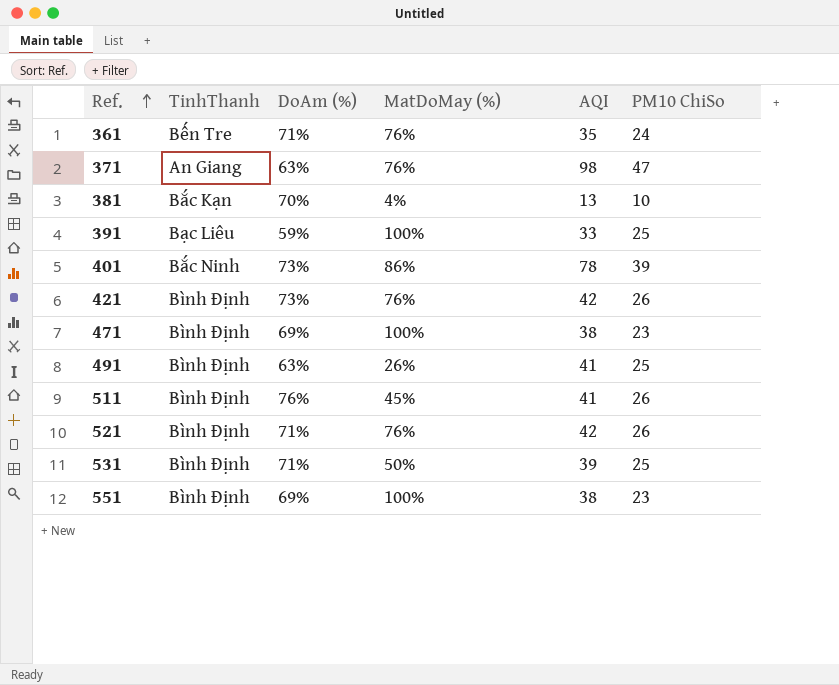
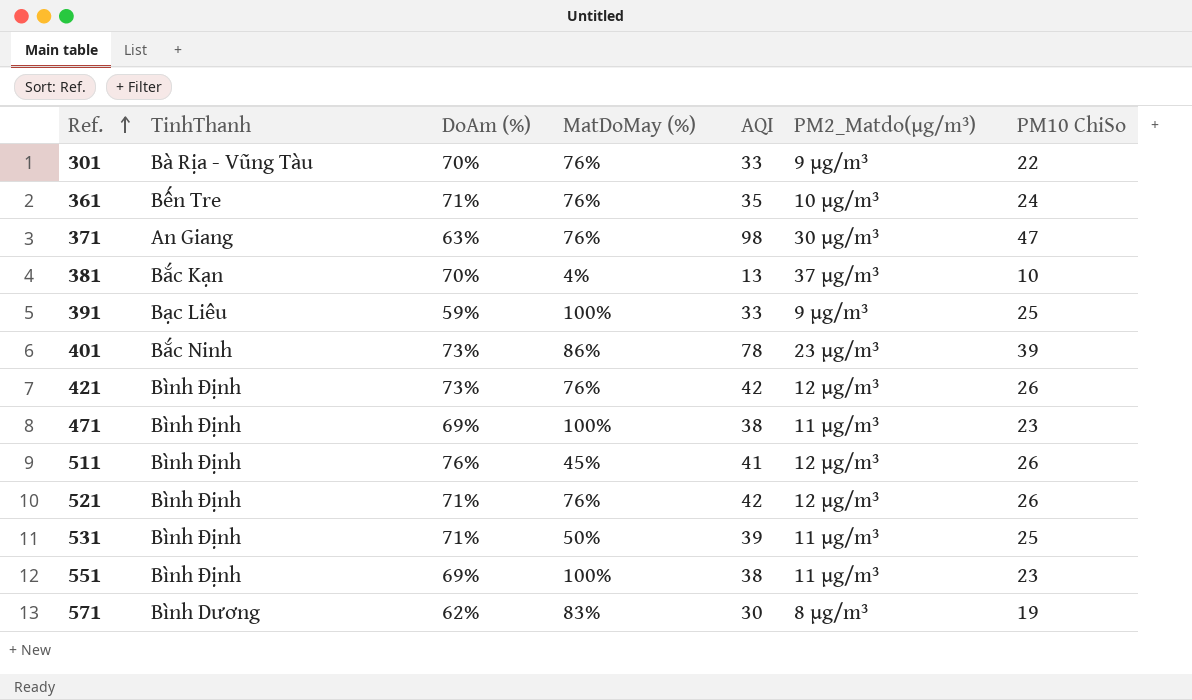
column PM2_Matdo(µg/m³) | position: none -> 6
row 491: Bình Định | 63% | 26% | 41 | 25 -> none
row 301: none -> Bà Rịa - Vũng Tàu | 70% | 76% | 33 | 9 µg/m³ | 22
row 571: none -> Bình Dương | 62% | 83% | 30 | 8 µg/m³ | 19

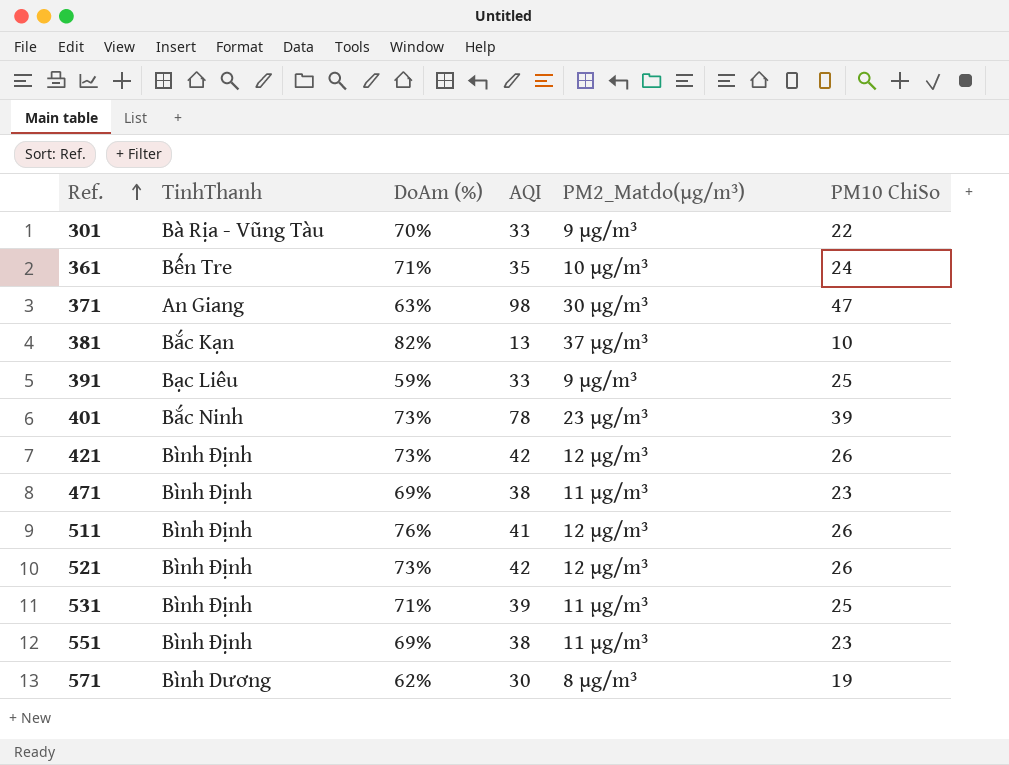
column MatDoMay (%) | position: 4 -> none
381 | DoAm (%): 70% -> 82%
521 | DoAm (%): 71% -> 73%

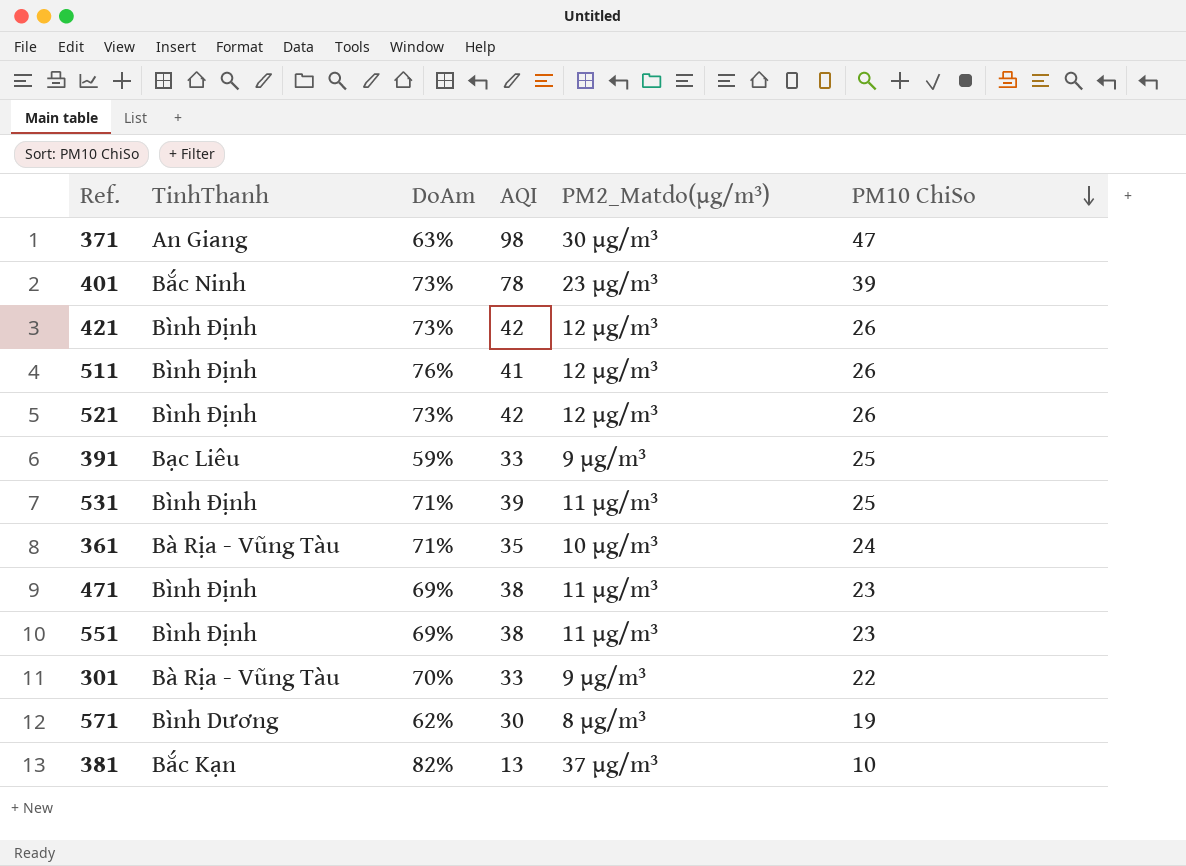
row order: Ref. ascending -> PM10 ChiSo descending
column name: DoAm (%) -> DoAm
361 | TinhThanh: Bến Tre -> Bà Rịa - Vũng Tàu

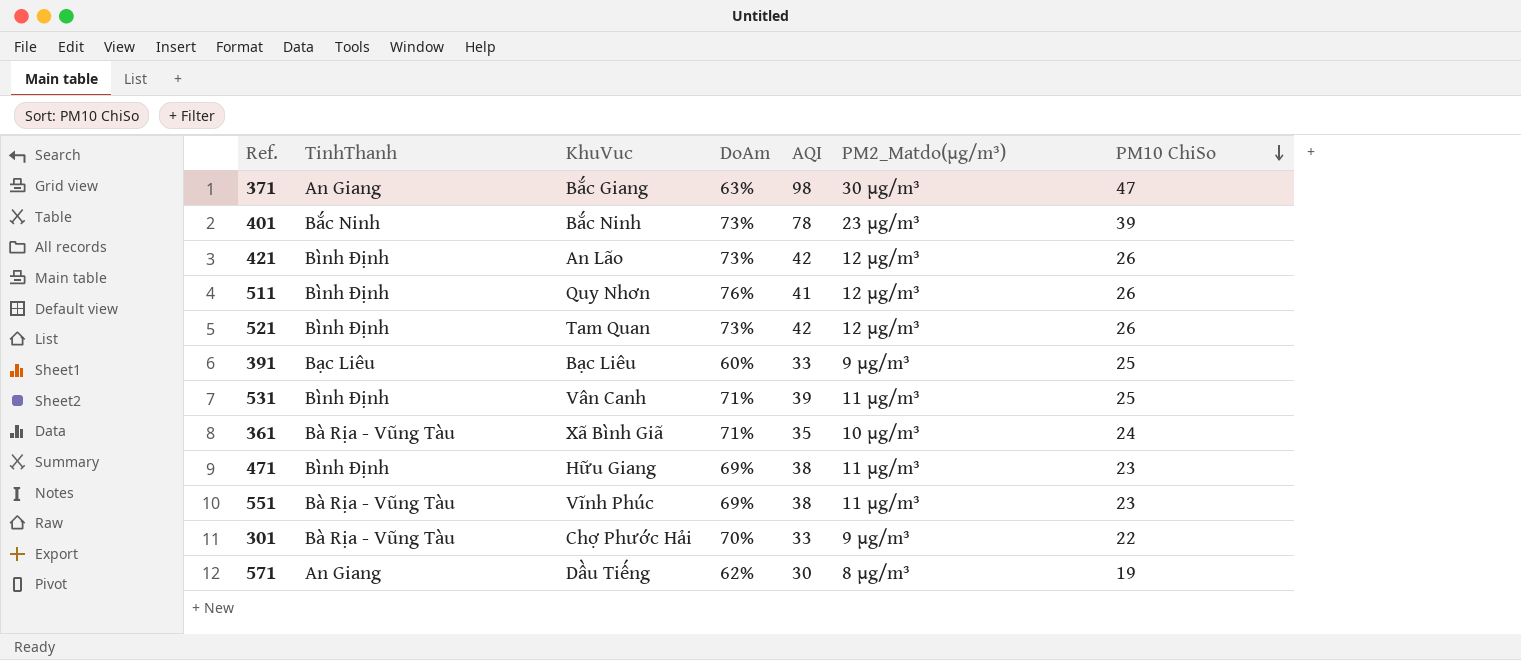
column KhuVuc | position: none -> 3
row 381: Bắc Kạn | 82% | 13 | 37 µg/m³ | 10 -> none
391 | DoAm: 59% -> 60%
551 | TinhThanh: Bình Định -> Bà Rịa - Vũng Tàu
571 | TinhThanh: Bình Dương -> An Giang

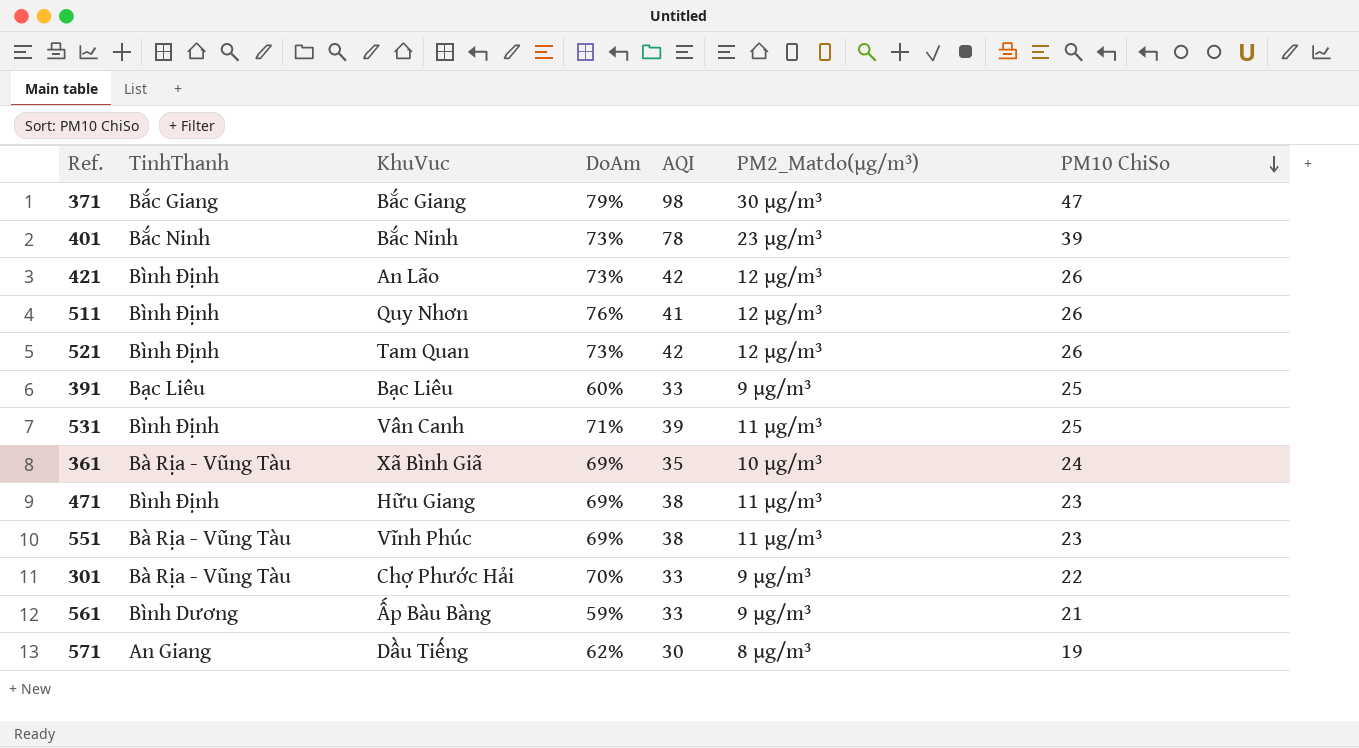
371 | TinhThanh: An Giang -> Bắc Giang
371 | DoAm: 63% -> 79%
361 | DoAm: 71% -> 69%
row 561: none -> Bình Dương | Ấp Bàu Bàng | 59% | 33 | 9 µg/m³ | 21

